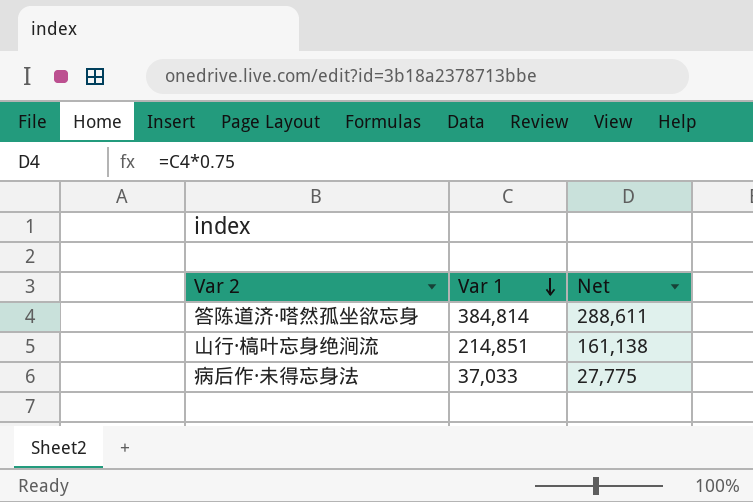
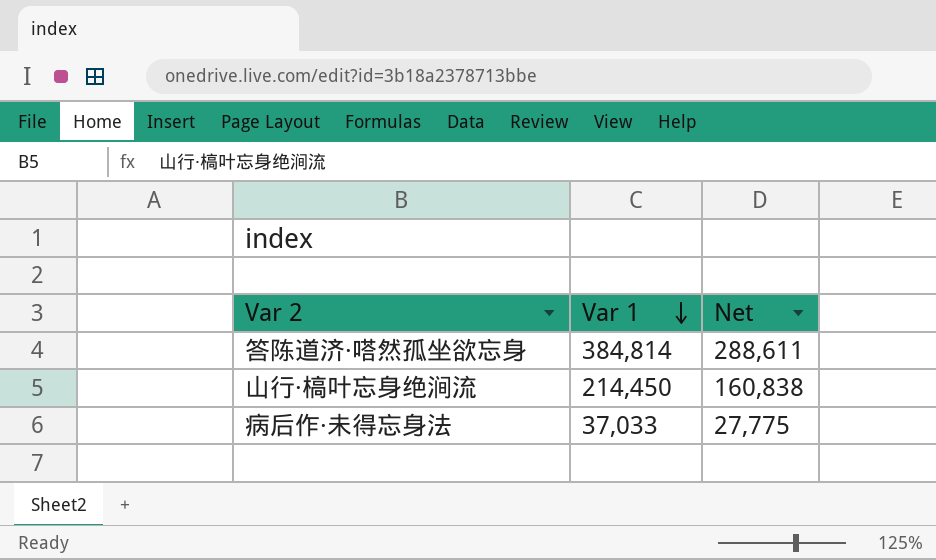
山行·槁叶忘身绝涧流 | Var 1: 214,851 -> 214,450
山行·槁叶忘身绝涧流 | Net: 161,138 -> 160,838

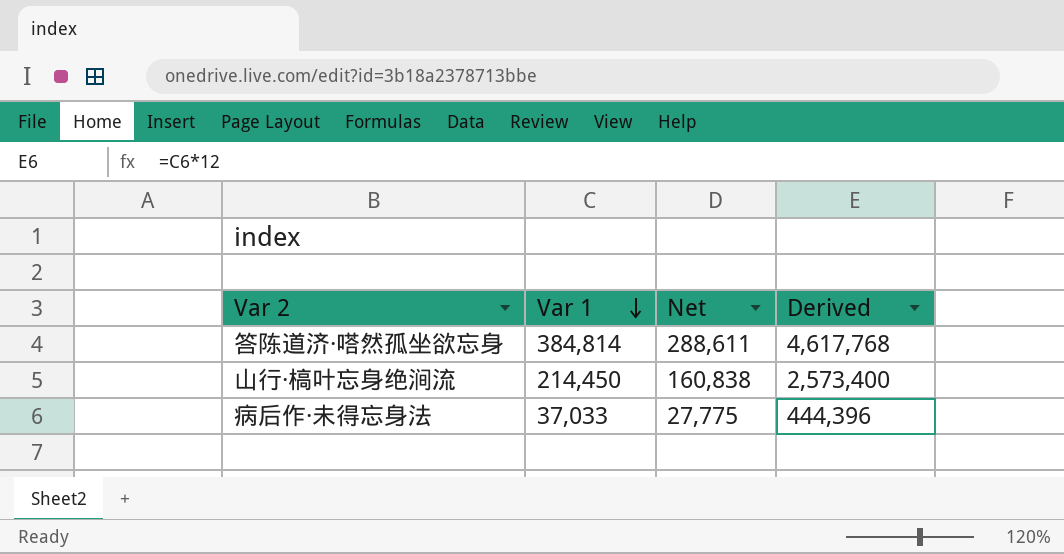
column Derived | formula: none -> [Var 1] * 12

